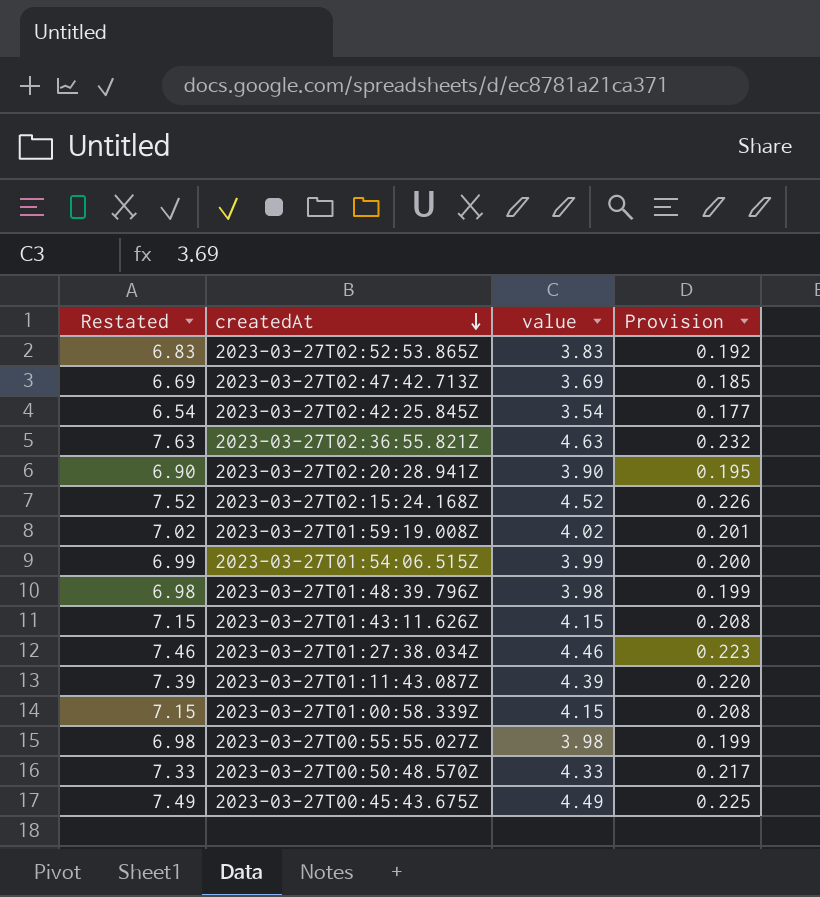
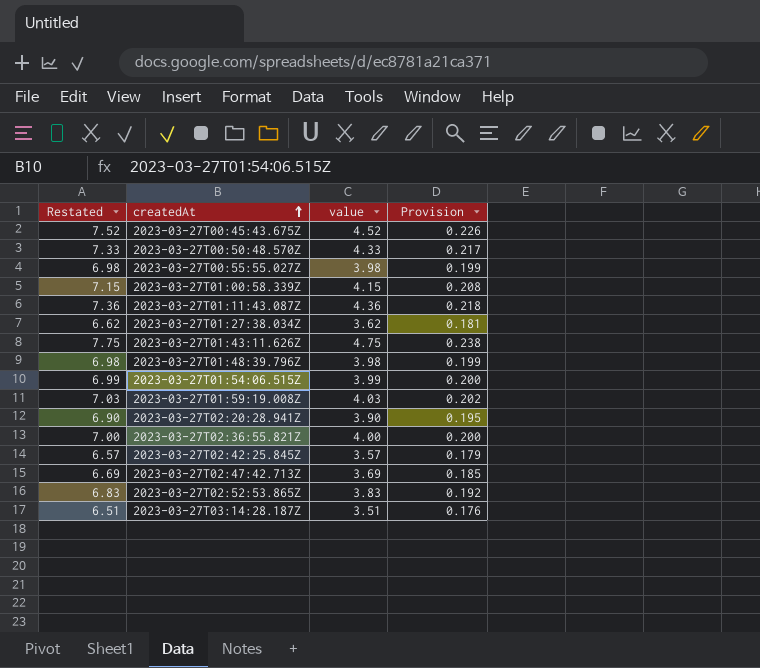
row order: createdAt descending -> createdAt ascending
row 2023-03-27T02:15:24.168Z: 7.52 | 4.52 | 0.226 -> none
2023-03-27T00:45:43.675Z | Restated: 7.49 -> 7.52
2023-03-27T00:45:43.675Z | value: 4.49 -> 4.52
2023-03-27T00:45:43.675Z | Provision: 0.225 -> 0.226
2023-03-27T01:11:43.087Z | Restated: 7.39 -> 7.36
2023-03-27T01:11:43.087Z | value: 4.39 -> 4.36
2023-03-27T01:11:43.087Z | Provision: 0.220 -> 0.218
2023-03-27T01:27:38.034Z | Restated: 7.46 -> 6.62
2023-03-27T01:27:38.034Z | value: 4.46 -> 3.62
2023-03-27T01:27:38.034Z | Provision: 0.223 -> 0.181
2023-03-27T01:43:11.626Z | Restated: 7.15 -> 7.75
2023-03-27T01:43:11.626Z | value: 4.15 -> 4.75
2023-03-27T01:43:11.626Z | Provision: 0.208 -> 0.238
2023-03-27T01:59:19.008Z | Restated: 7.02 -> 7.03
2023-03-27T01:59:19.008Z | value: 4.02 -> 4.03
2023-03-27T01:59:19.008Z | Provision: 0.201 -> 0.202
2023-03-27T02:36:55.821Z | Restated: 7.63 -> 7.00
2023-03-27T02:36:55.821Z | value: 4.63 -> 4.00
2023-03-27T02:36:55.821Z | Provision: 0.232 -> 0.200
2023-03-27T02:42:25.845Z | Restated: 6.54 -> 6.57
2023-03-27T02:42:25.845Z | value: 3.54 -> 3.57
2023-03-27T02:42:25.845Z | Provision: 0.177 -> 0.179
row 2023-03-27T03:14:28.187Z: none -> 6.51 | 3.51 | 0.176

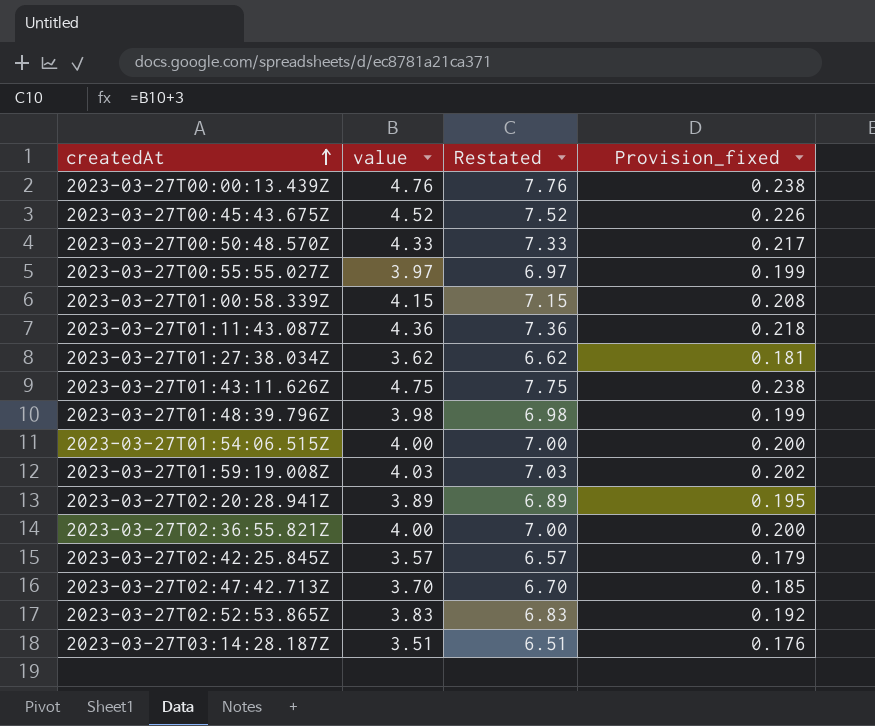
column Restated | position: 1 -> 3
column name: Provision -> Provision_fixed
row 2023-03-27T00:00:13.439Z: none -> 4.76 | 7.76 | 0.238
2023-03-27T00:55:55.027Z | value: 3.98 -> 3.97
2023-03-27T00:55:55.027Z | Restated: 6.98 -> 6.97
2023-03-27T01:54:06.515Z | value: 3.99 -> 4.00
2023-03-27T01:54:06.515Z | Restated: 6.99 -> 7.00
2023-03-27T02:20:28.941Z | value: 3.90 -> 3.89
2023-03-27T02:20:28.941Z | Restated: 6.90 -> 6.89
2023-03-27T02:47:42.713Z | value: 3.69 -> 3.70
2023-03-27T02:47:42.713Z | Restated: 6.69 -> 6.70

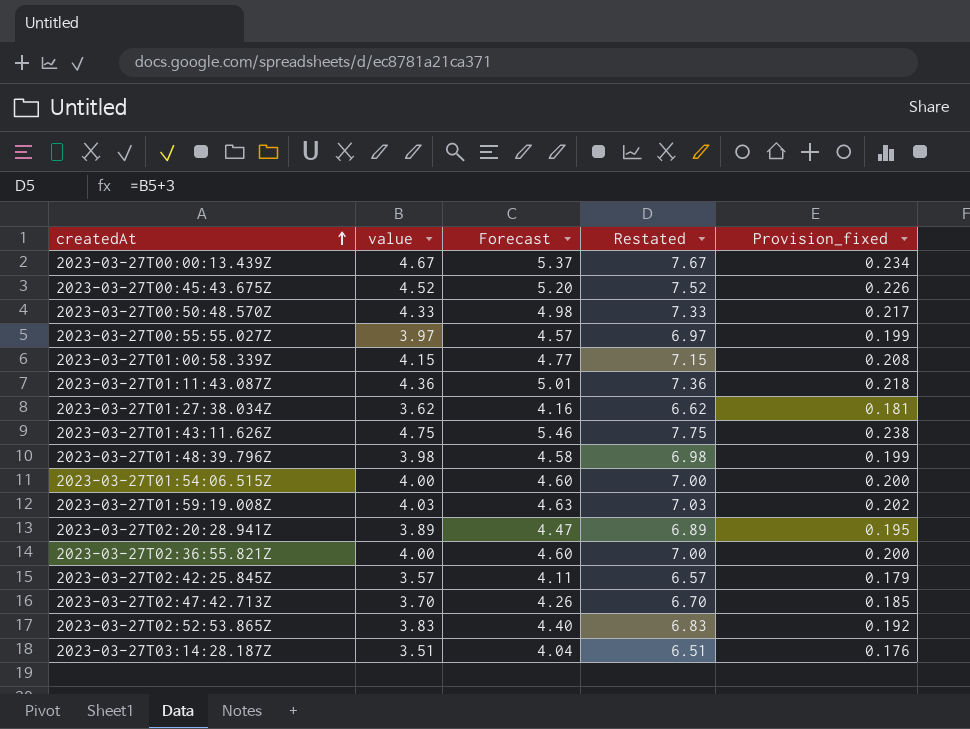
column Forecast | formula: none -> [value] * 1.15
2023-03-27T00:00:13.439Z | value: 4.76 -> 4.67
2023-03-27T00:00:13.439Z | Restated: 7.76 -> 7.67
2023-03-27T00:00:13.439Z | Provision_fixed: 0.238 -> 0.234

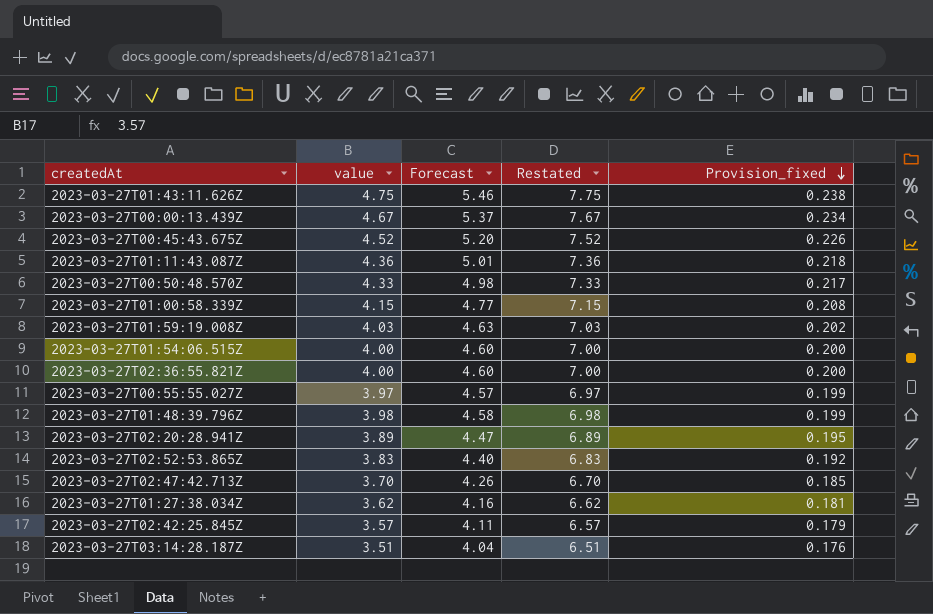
row order: createdAt ascending -> Provision_fixed descending

